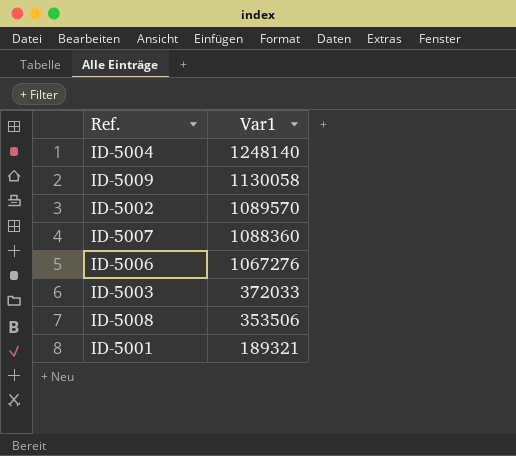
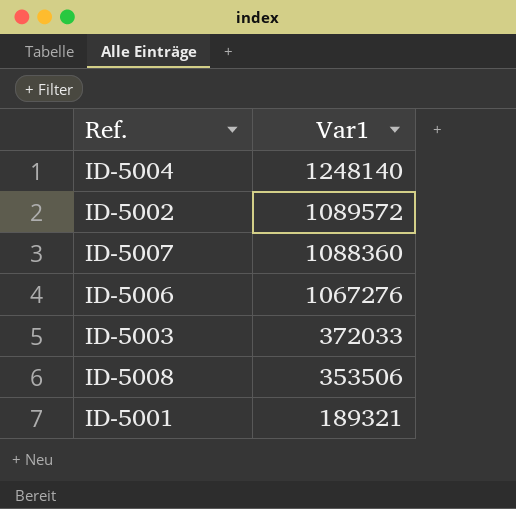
row ID-5009: 1130058 -> none
ID-5002 | Var1: 1089570 -> 1089572

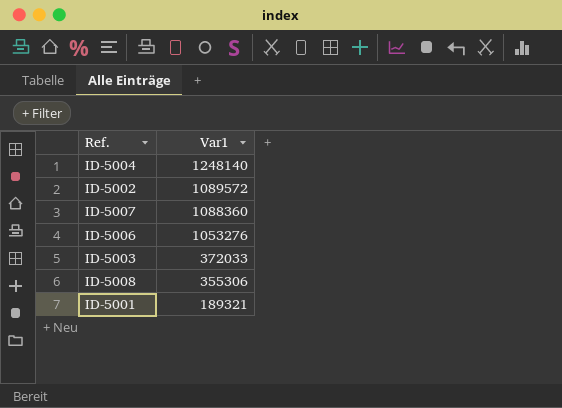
ID-5006 | Var1: 1067276 -> 1053276
ID-5008 | Var1: 353506 -> 355306

